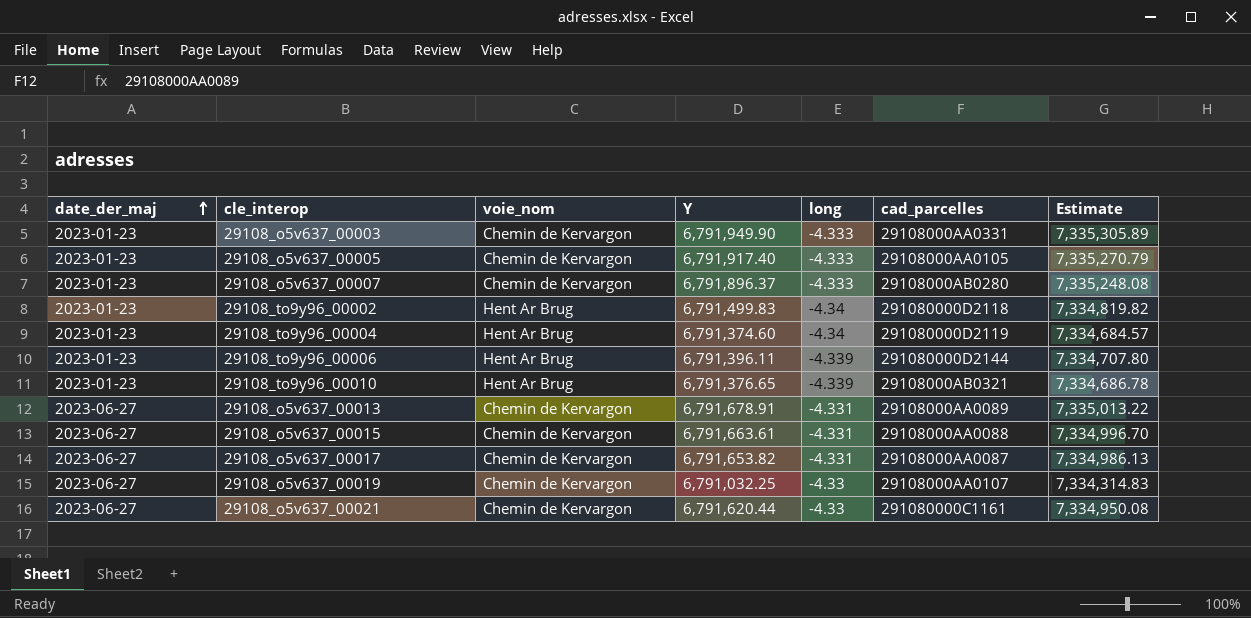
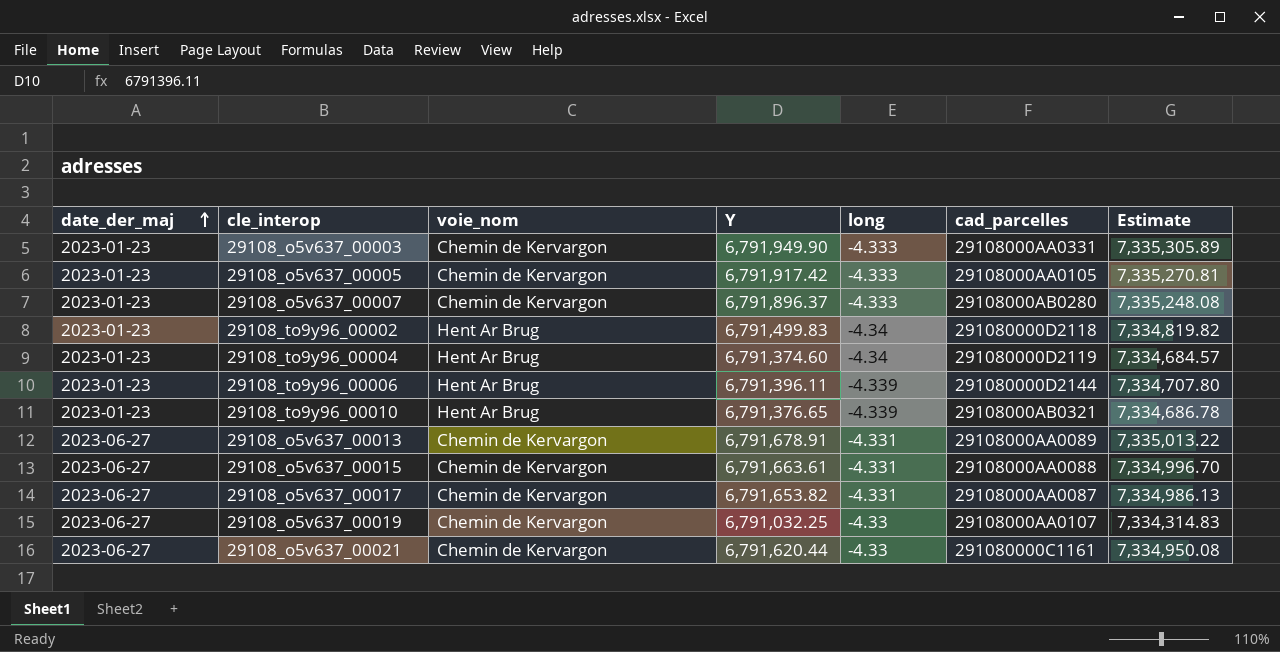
29108_o5v637_00005 | Y: 6,791,917.40 -> 6,791,917.42
29108_o5v637_00005 | Estimate: 7,335,270.79 -> 7,335,270.81

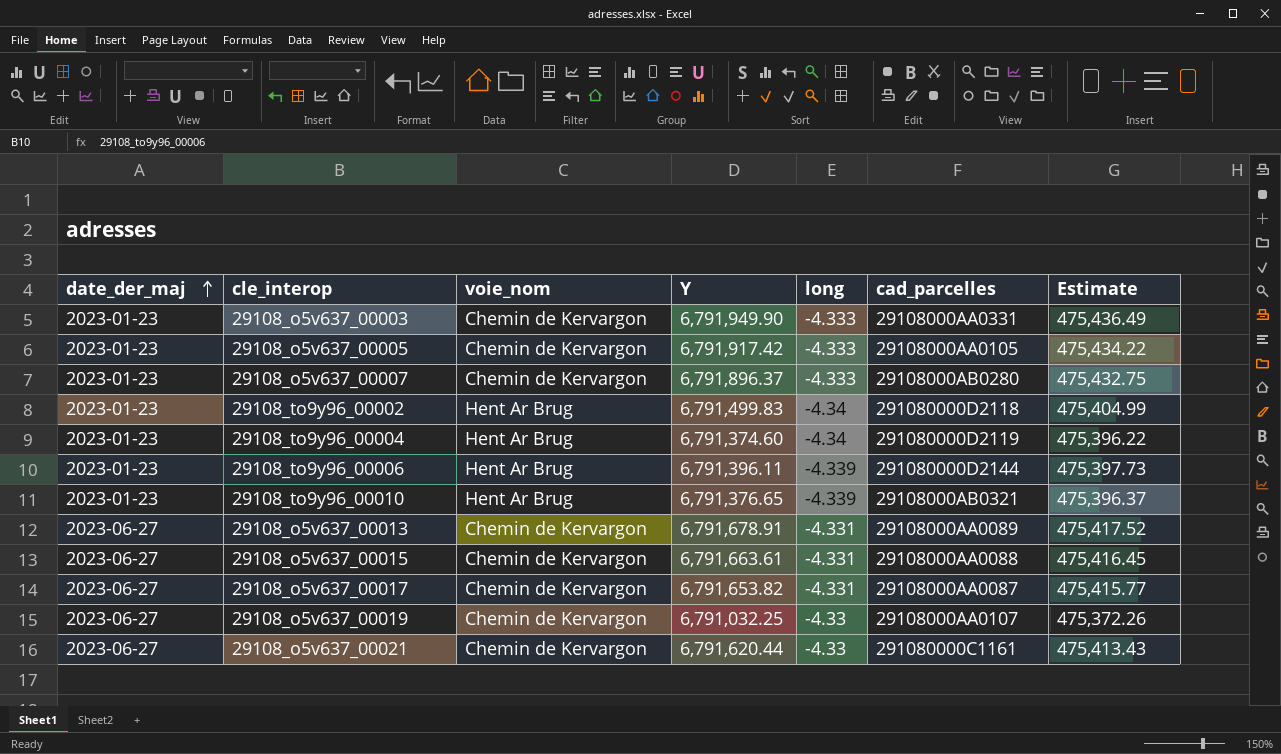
column Estimate | formula: [Y] * 1.08 -> [Y] * 0.07

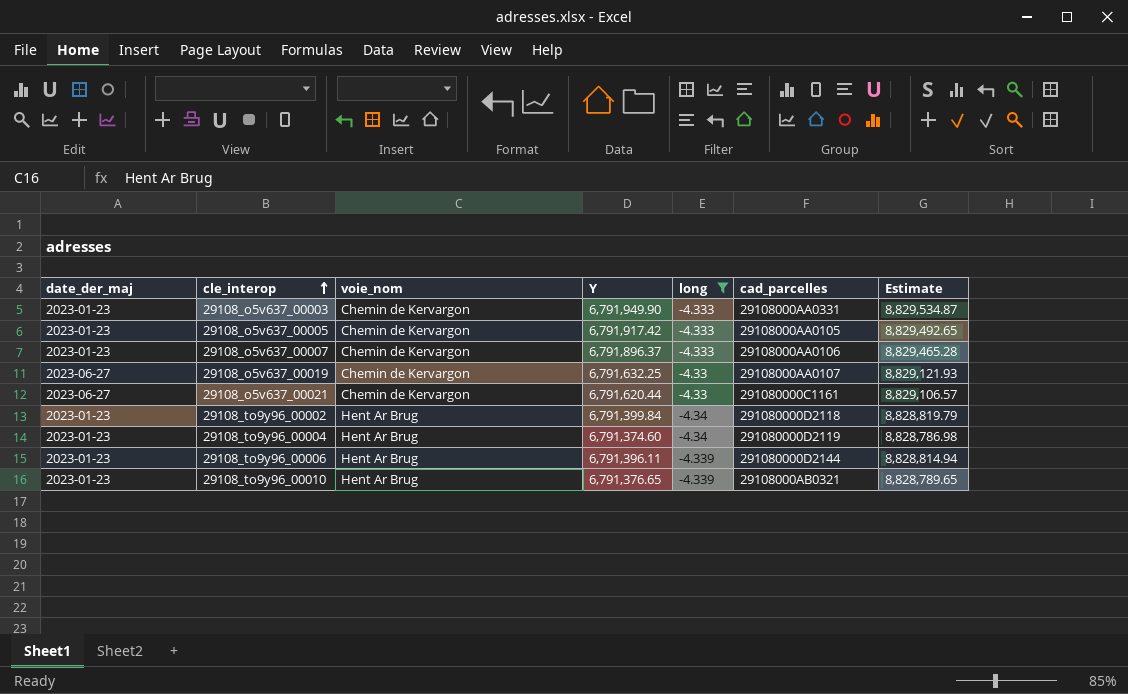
filter: none -> long != -4.331
row order: date_der_maj ascending -> cle_interop ascending
column Estimate | formula: [Y] * 0.07 -> [Y] * 1.3
29108_o5v637_00007 | cad_parcelles: 29108000AB0280 -> 29108000AA0106
29108_o5v637_00019 | Y: 6,791,032.25 -> 6,791,632.25
29108_to9y96_00002 | Y: 6,791,499.83 -> 6,791,399.84

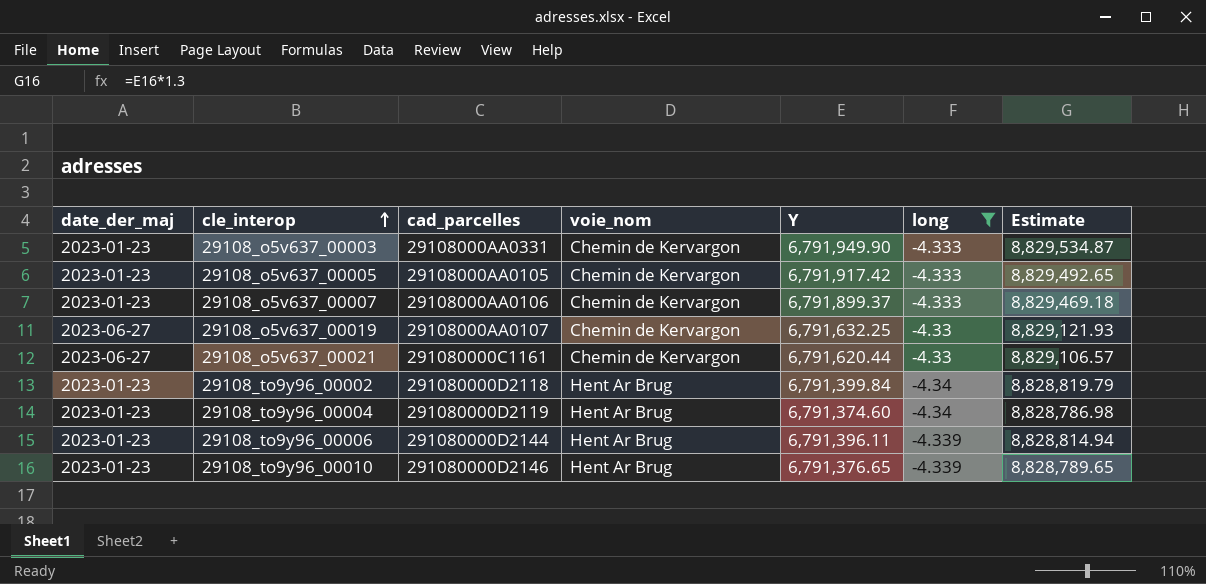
column cad_parcelles | position: 6 -> 3
29108_o5v637_00007 | Y: 6,791,896.37 -> 6,791,899.37
29108_o5v637_00007 | Estimate: 8,829,465.28 -> 8,829,469.18
29108_to9y96_00010 | cad_parcelles: 29108000AB0321 -> 291080000D2146

